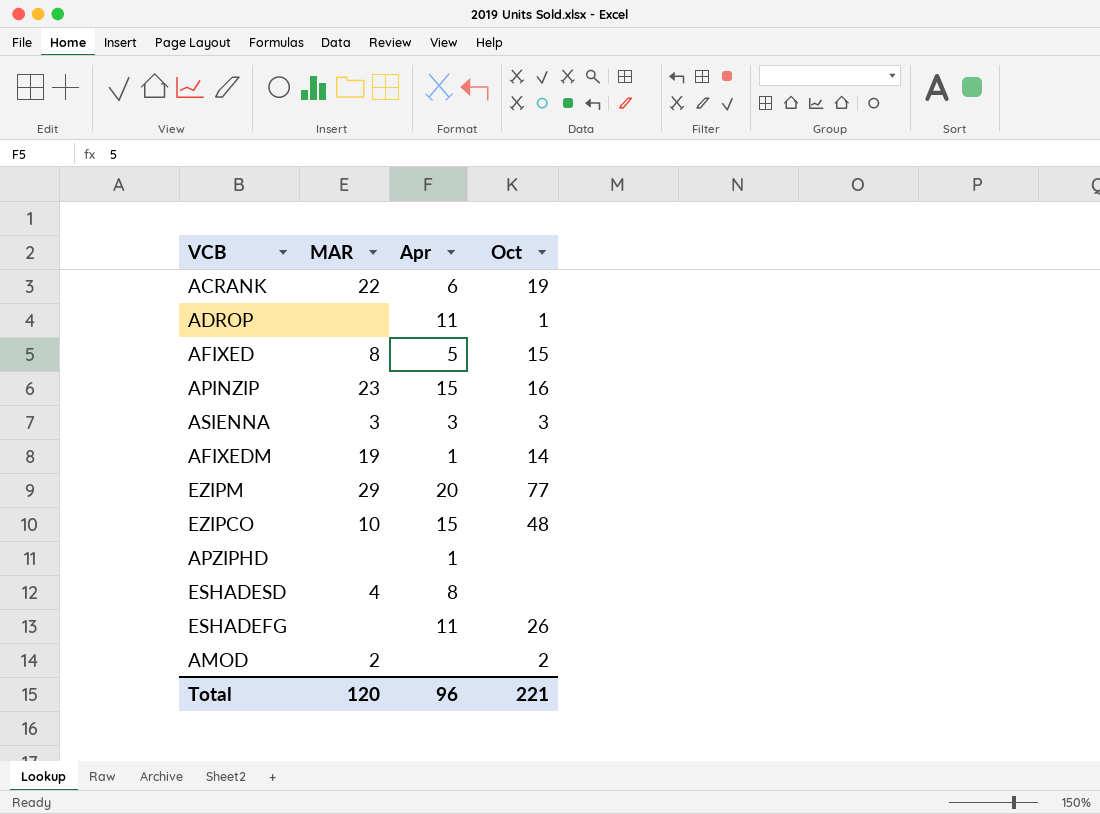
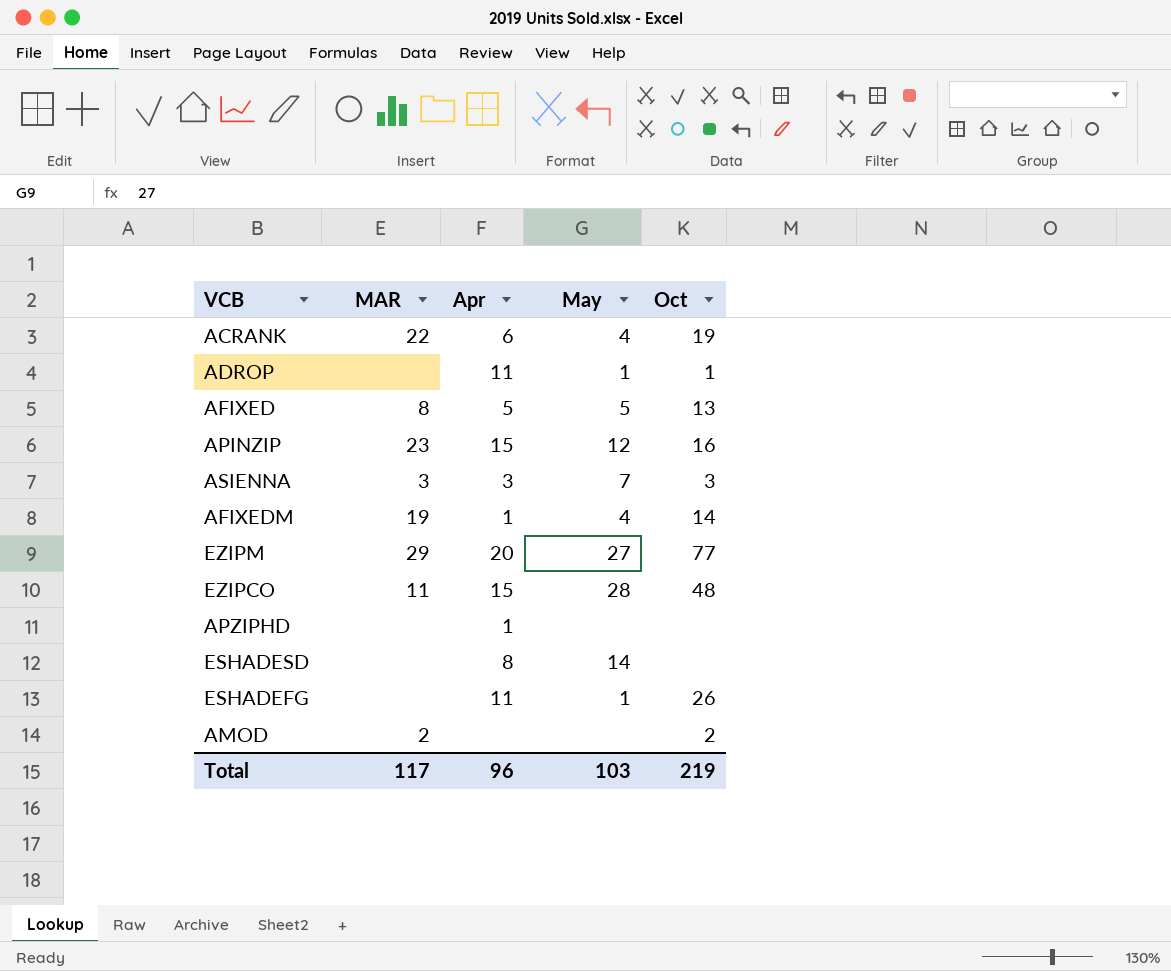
column May | position: none -> 4
AFIXED | Oct: 15 -> 13
EZIPCO | MAR: 10 -> 11
ESHADESD | MAR: 4 -> none
Total | MAR: 120 -> 117
Total | Oct: 221 -> 219

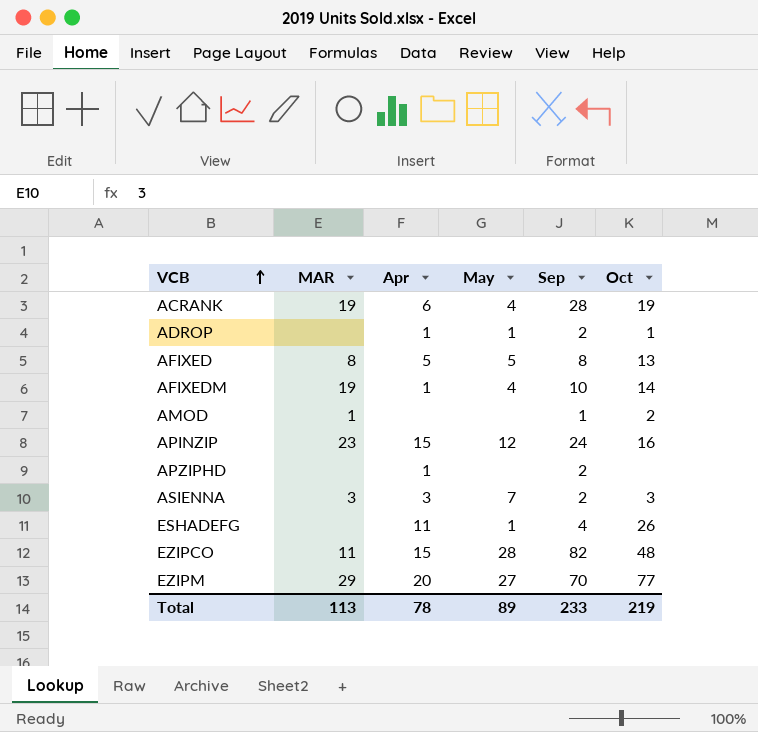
row order: none -> VCB ascending
column Sep | position: none -> 5
row ESHADESD: none | 8 | 14 | none -> none
ACRANK | MAR: 22 -> 19
ADROP | Apr: 11 -> 1
AMOD | MAR: 2 -> 1
Total | MAR: 117 -> 113
Total | Apr: 96 -> 78
Total | May: 103 -> 89

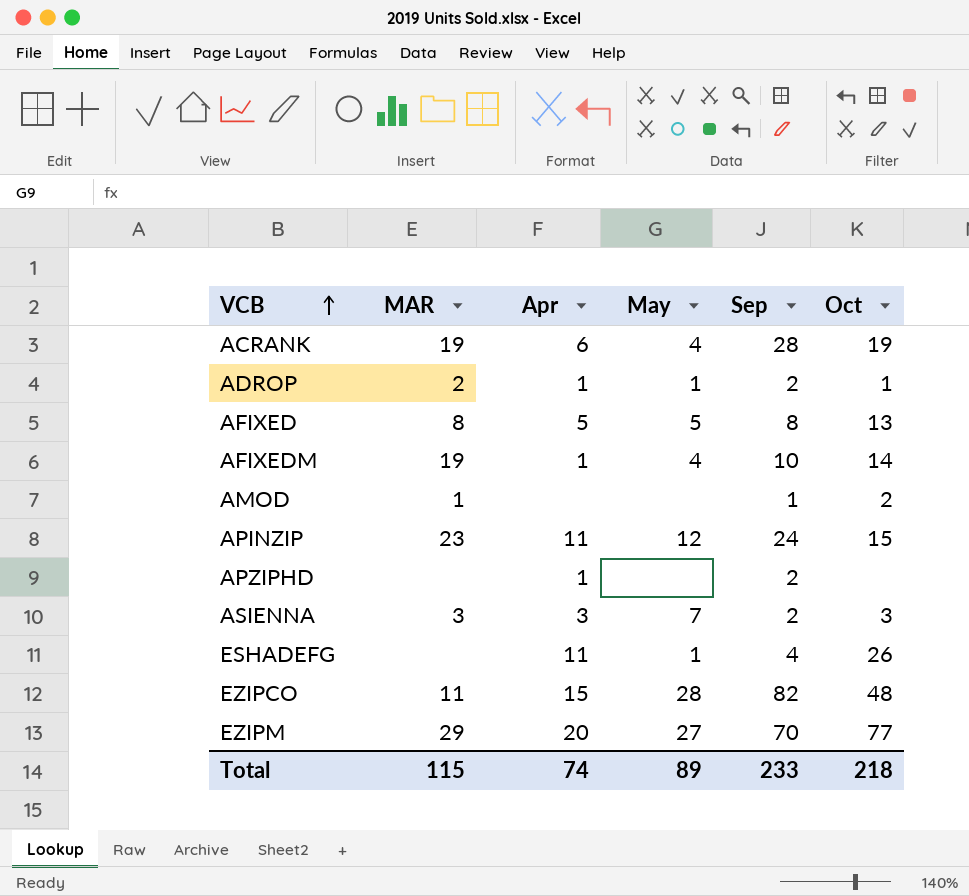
ADROP | MAR: none -> 2
APINZIP | Apr: 15 -> 11
APINZIP | Oct: 16 -> 15
Total | MAR: 113 -> 115
Total | Apr: 78 -> 74
Total | Oct: 219 -> 218

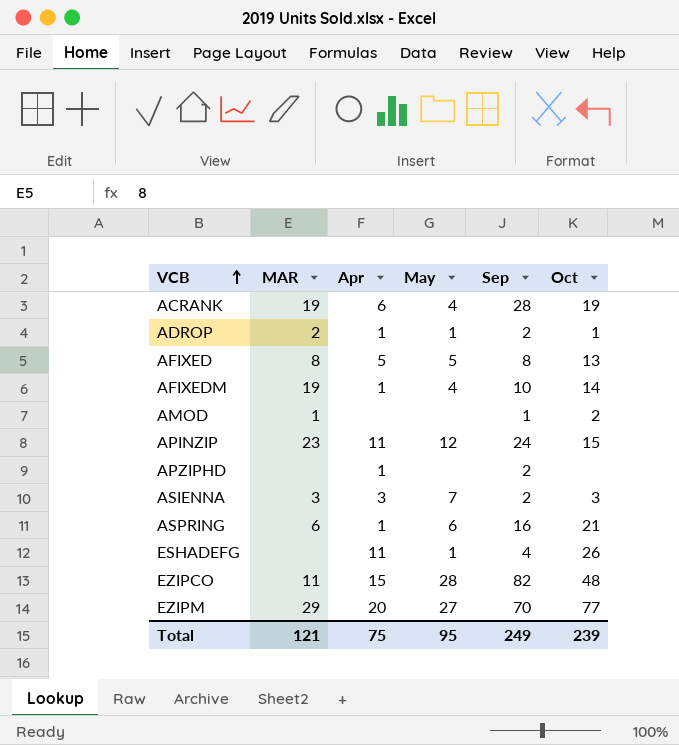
row ASPRING: none -> 6 | 1 | 6 | 16 | 21
Total | MAR: 115 -> 121
Total | Apr: 74 -> 75
Total | May: 89 -> 95
Total | Sep: 233 -> 249
Total | Oct: 218 -> 239

